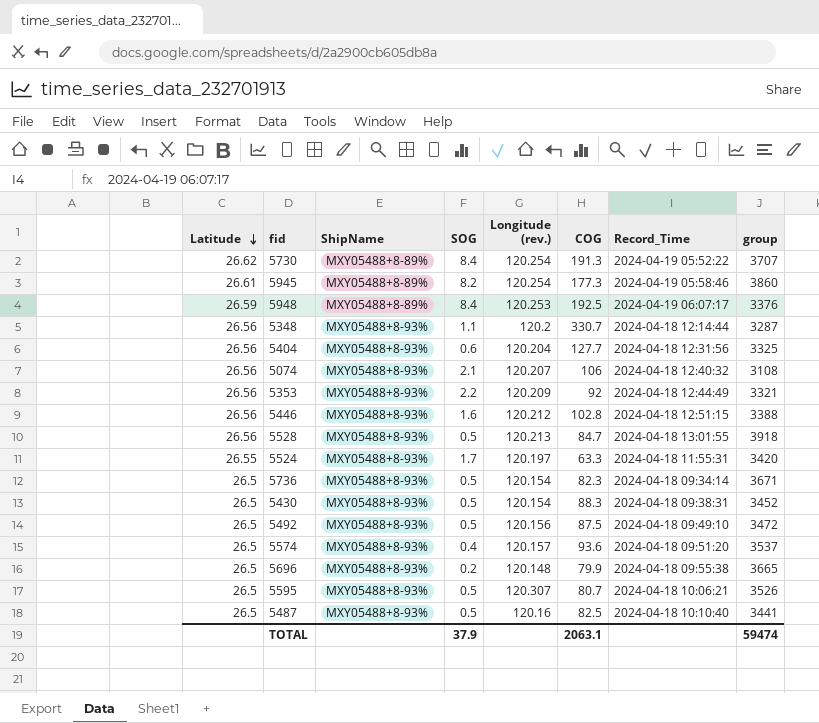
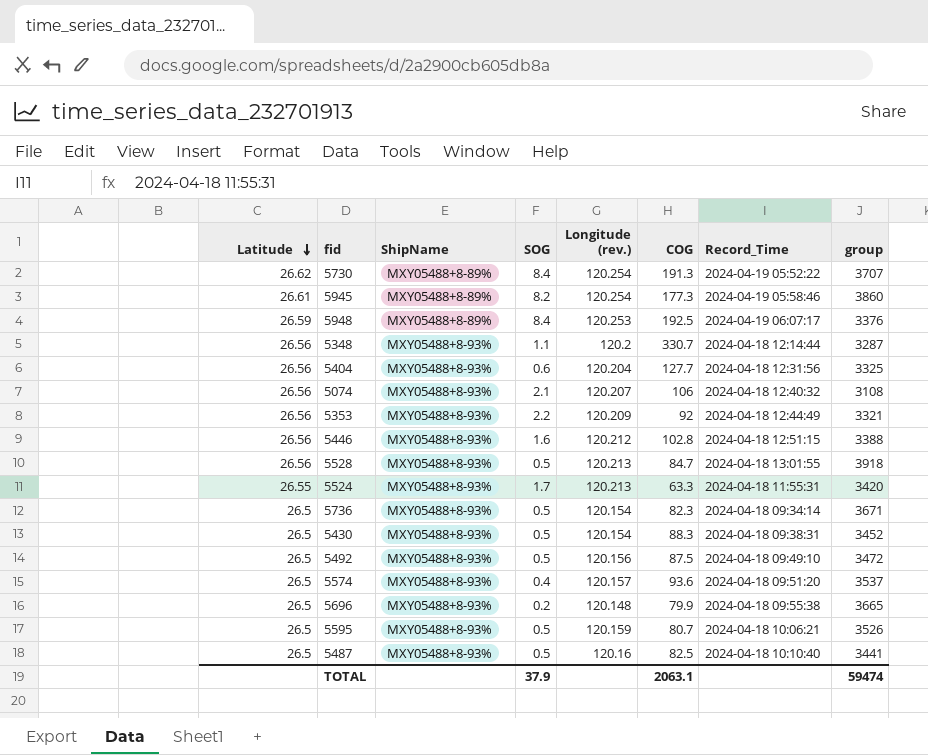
5524 | Longitude (rev.): 120.197 -> 120.213
5595 | Longitude (rev.): 120.307 -> 120.159

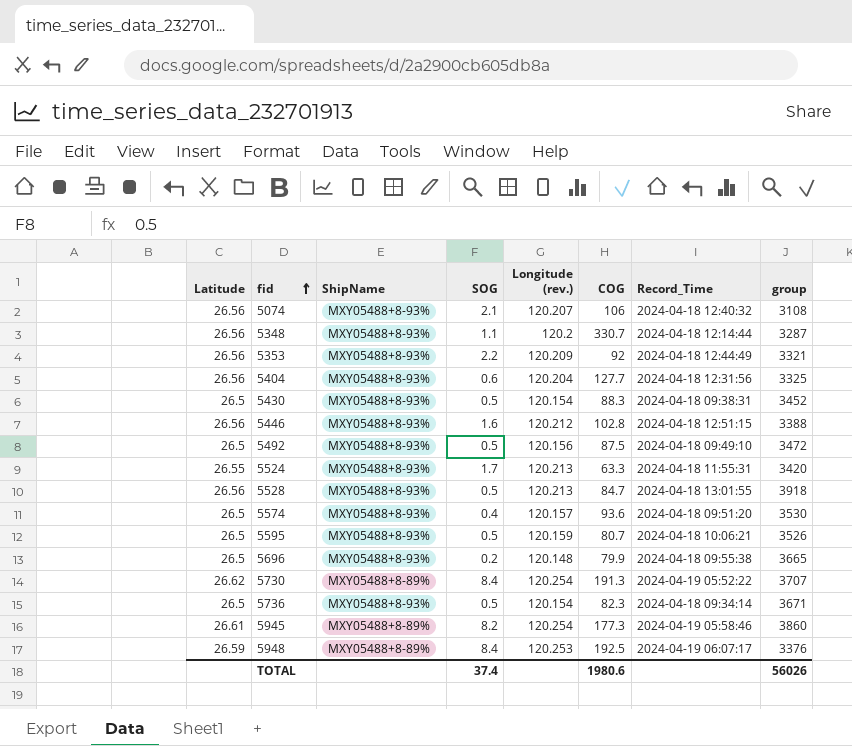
row order: Latitude descending -> fid ascending
row 5487: 26.5 | MXY05488+8-93% | 0.5 | 120.16 | 82.5 | 2024-04-18 10:10:40 | 3441 -> none
5574 | group: 3537 -> 3530
TOTAL | SOG: 37.9 -> 37.4
TOTAL | COG: 2063.1 -> 1980.6
TOTAL | group: 59474 -> 56026

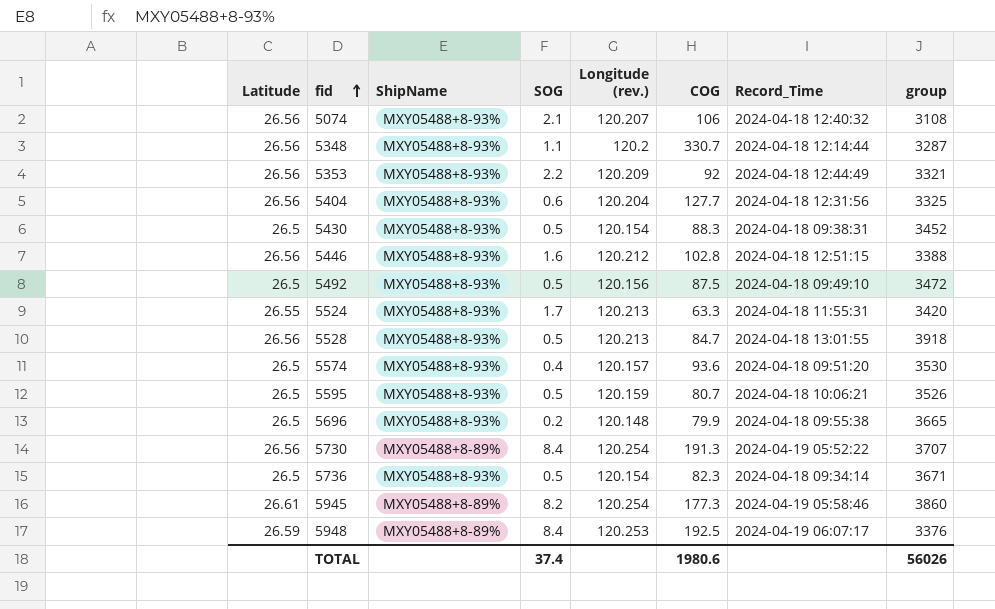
5730 | Latitude: 26.62 -> 26.56

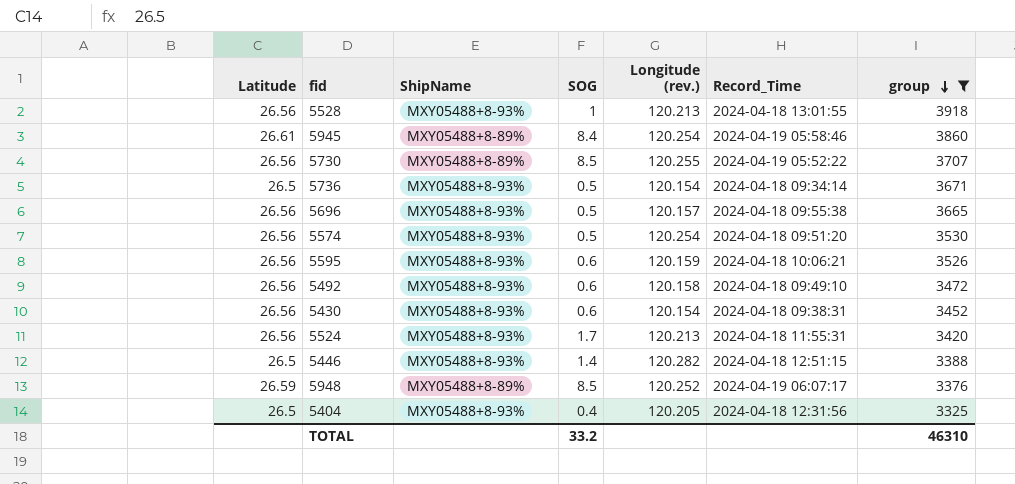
filter: none -> group >= 3325
row order: fid ascending -> group descending
column COG | position: 6 -> none
5528 | SOG: 0.5 -> 1
5945 | SOG: 8.2 -> 8.4
5730 | SOG: 8.4 -> 8.5
5730 | Longitude (rev.): 120.254 -> 120.255
5696 | Latitude: 26.5 -> 26.56
5696 | SOG: 0.2 -> 0.5
5696 | Longitude (rev.): 120.148 -> 120.157
5574 | Latitude: 26.5 -> 26.56
5574 | SOG: 0.4 -> 0.5
5574 | Longitude (rev.): 120.157 -> 120.254
5595 | Latitude: 26.5 -> 26.56
5595 | SOG: 0.5 -> 0.6
5492 | Latitude: 26.5 -> 26.56
5492 | SOG: 0.5 -> 0.6
5492 | Longitude (rev.): 120.156 -> 120.158
5430 | Latitude: 26.5 -> 26.56
5430 | SOG: 0.5 -> 0.6
5524 | Latitude: 26.55 -> 26.56
5446 | Latitude: 26.56 -> 26.5
5446 | SOG: 1.6 -> 1.4
5446 | Longitude (rev.): 120.212 -> 120.282
5948 | SOG: 8.4 -> 8.5
5948 | Longitude (rev.): 120.253 -> 120.252
5404 | Latitude: 26.56 -> 26.5
5404 | SOG: 0.6 -> 0.4
5404 | Longitude (rev.): 120.204 -> 120.205
TOTAL | SOG: 37.4 -> 33.2
TOTAL | group: 56026 -> 46310

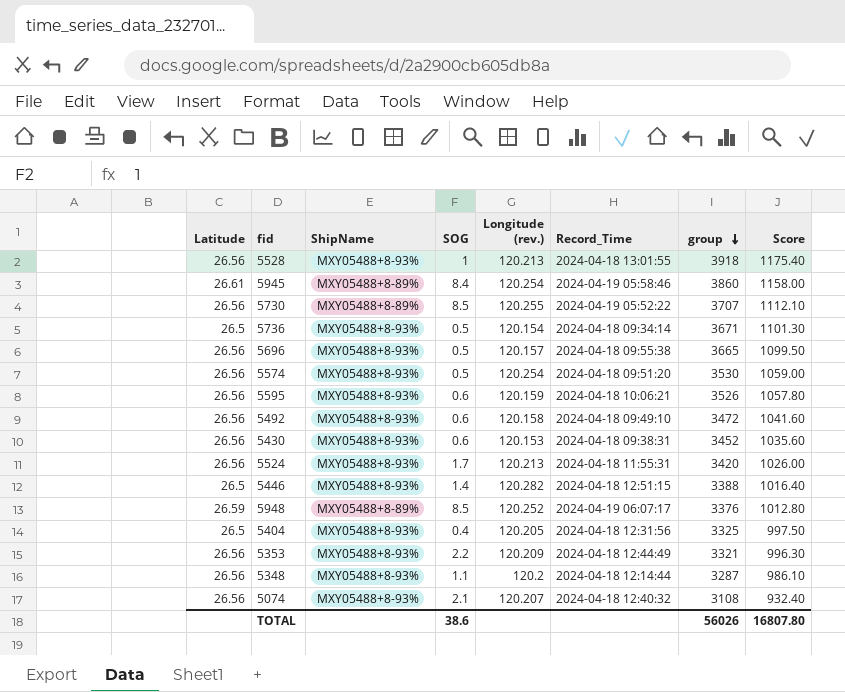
filter: group >= 3325 -> none
column Score | formula: none -> [group] * 0.3
5430 | Longitude (rev.): 120.154 -> 120.153
TOTAL | SOG: 33.2 -> 38.6
TOTAL | group: 46310 -> 56026

